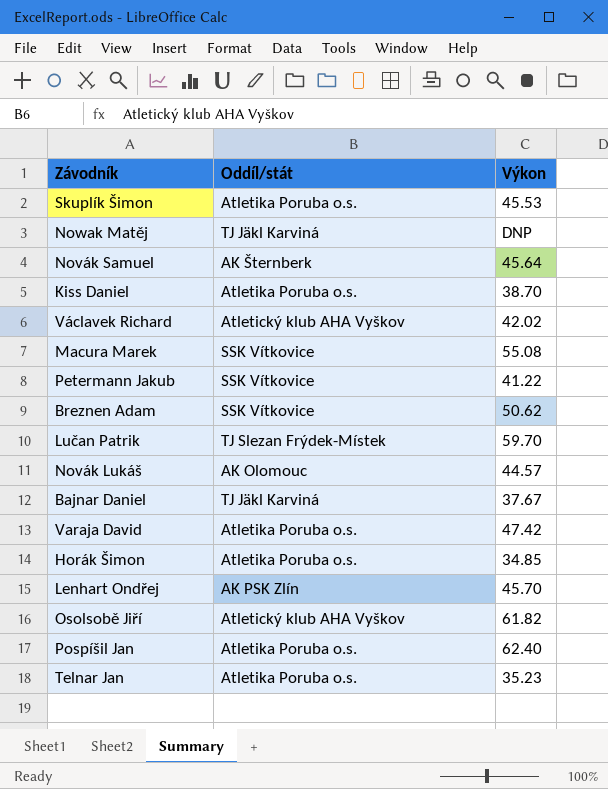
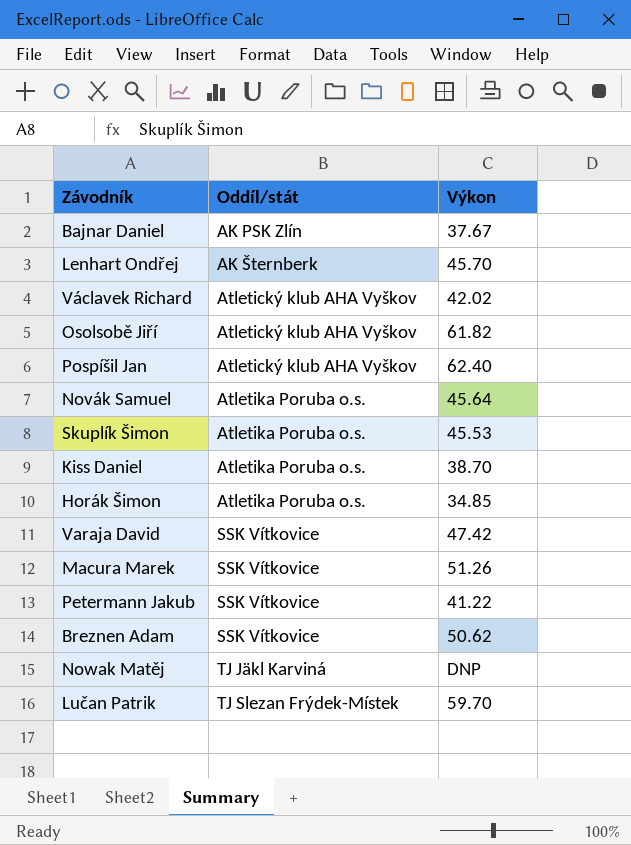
row order: none -> Oddíl/stát ascending
row Novák Lukáš: AK Olomouc | 44.57 -> none
row Telnar Jan: Atletika Poruba o.s. | 35.23 -> none
Bajnar Daniel | Oddíl/stát: TJ Jäkl Karviná -> AK PSK Zlín
Lenhart Ondřej | Oddíl/stát: AK PSK Zlín -> AK Šternberk
Pospíšil Jan | Oddíl/stát: Atletika Poruba o.s. -> Atletický klub AHA Vyškov
Novák Samuel | Oddíl/stát: AK Šternberk -> Atletika Poruba o.s.
Varaja David | Oddíl/stát: Atletika Poruba o.s. -> SSK Vítkovice
Macura Marek | Výkon: 55.08 -> 51.26

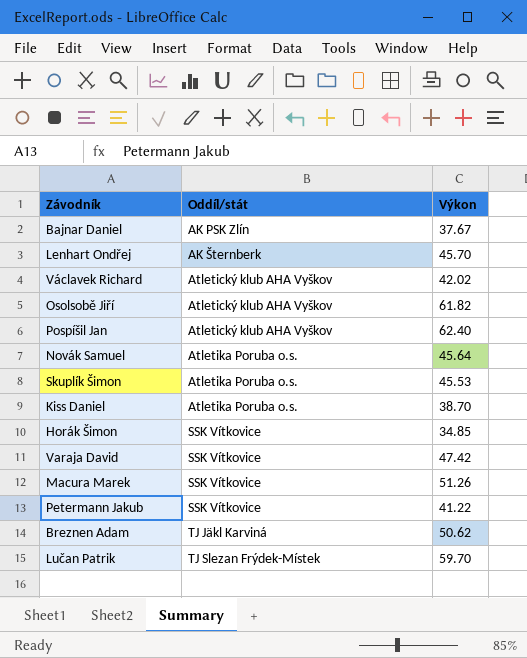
row Nowak Matěj: TJ Jäkl Karviná | DNP -> none
Horák Šimon | Oddíl/stát: Atletika Poruba o.s. -> SSK Vítkovice
Breznen Adam | Oddíl/stát: SSK Vítkovice -> TJ Jäkl Karviná

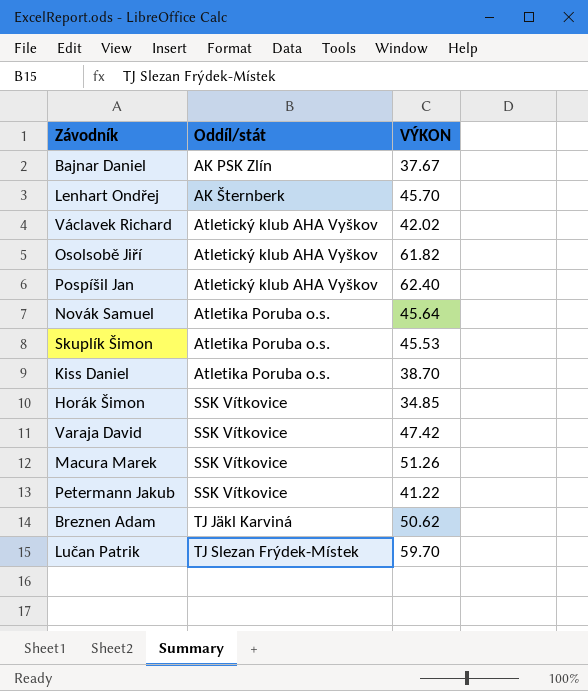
column name: Výkon -> VÝKON

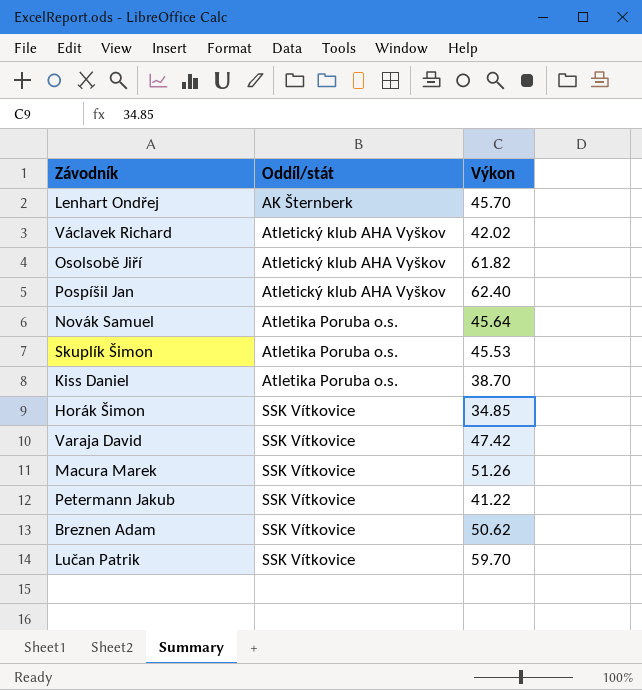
column name: VÝKON -> Výkon
row Bajnar Daniel: AK PSK Zlín | 37.67 -> none
Breznen Adam | Oddíl/stát: TJ Jäkl Karviná -> SSK Vítkovice
Lučan Patrik | Oddíl/stát: TJ Slezan Frýdek-Místek -> SSK Vítkovice

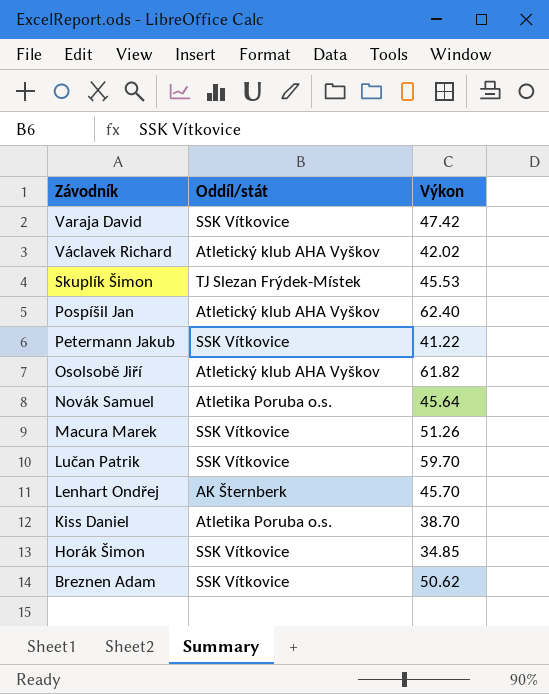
row order: Oddíl/stát ascending -> Závodník descending
Skuplík Šimon | Oddíl/stát: Atletika Poruba o.s. -> TJ Slezan Frýdek-Místek

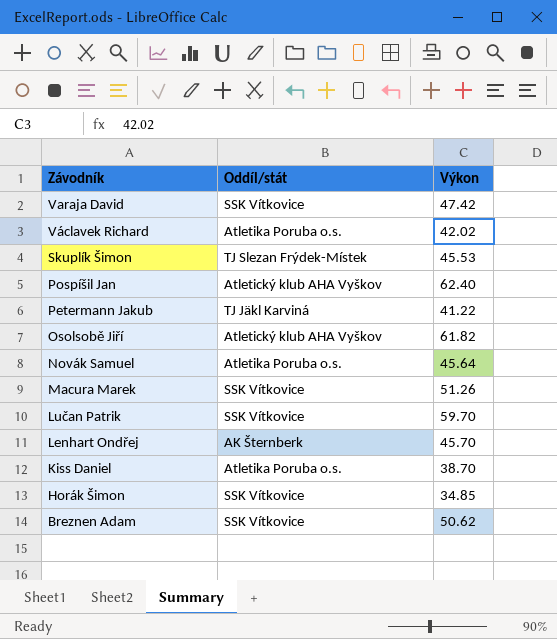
Václavek Richard | Oddíl/stát: Atletický klub AHA Vyškov -> Atletika Poruba o.s.
Petermann Jakub | Oddíl/stát: SSK Vítkovice -> TJ Jäkl Karviná

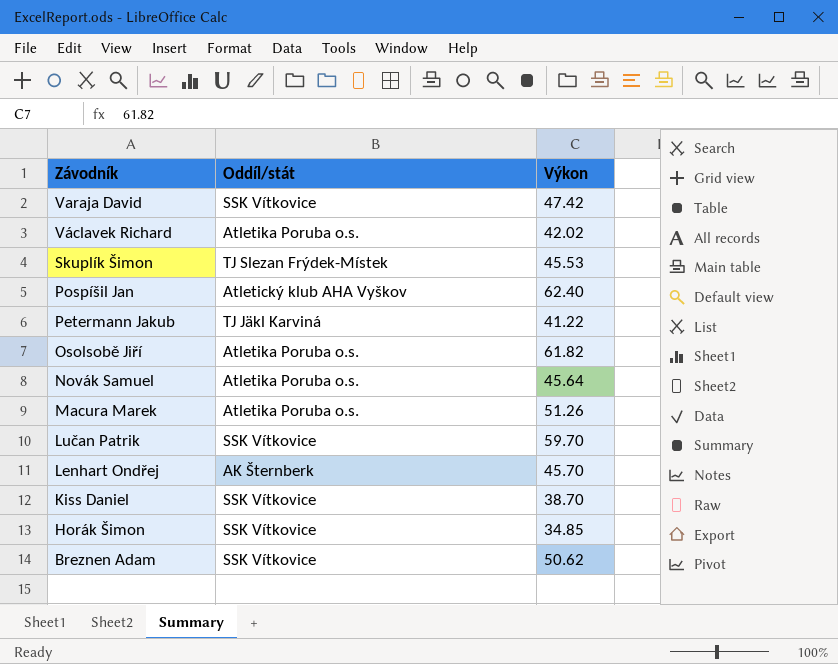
Osolsobě Jiří | Oddíl/stát: Atletický klub AHA Vyškov -> Atletika Poruba o.s.
Macura Marek | Oddíl/stát: SSK Vítkovice -> Atletika Poruba o.s.
Kiss Daniel | Oddíl/stát: Atletika Poruba o.s. -> SSK Vítkovice

